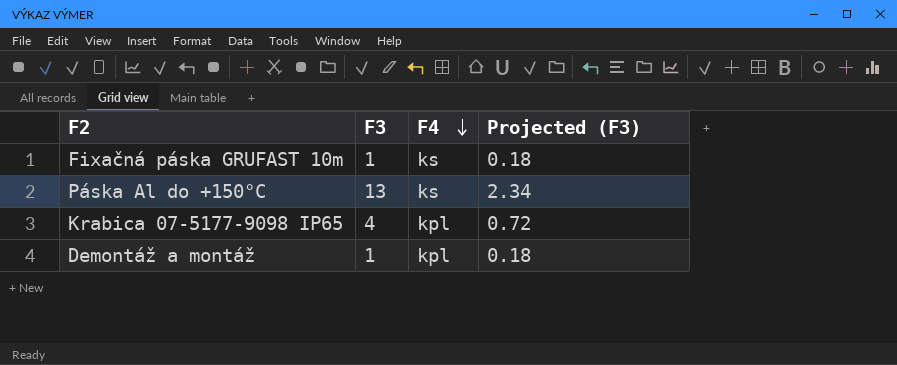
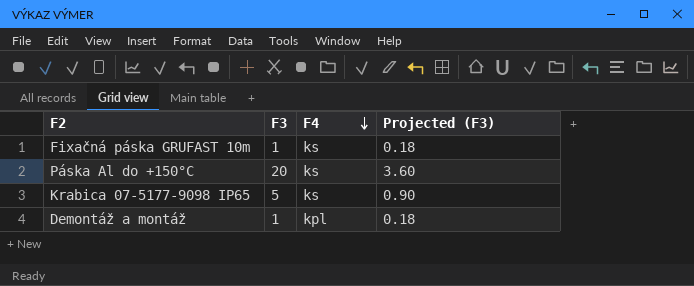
Páska Al do +150°C | F3: 13 -> 20
Páska Al do +150°C | Projected (F3): 2.34 -> 3.60
Krabica 07-5177-9098 IP65 | F3: 4 -> 5
Krabica 07-5177-9098 IP65 | F4: kpl -> ks
Krabica 07-5177-9098 IP65 | Projected (F3): 0.72 -> 0.90

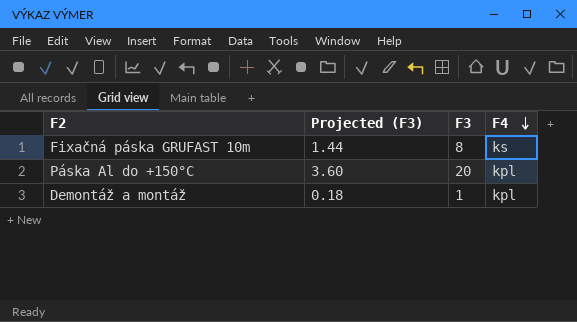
column Projected (F3) | position: 4 -> 2
row Krabica 07-5177-9098 IP65: 5 | ks | 0.90 -> none
Fixačná páska GRUFAST 10m | Projected (F3): 0.18 -> 1.44
Fixačná páska GRUFAST 10m | F3: 1 -> 8
Páska Al do +150°C | F4: ks -> kpl

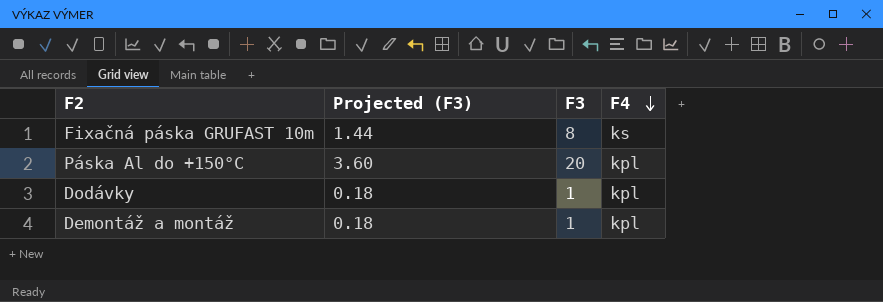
row Dodávky: none -> 0.18 | 1 | kpl

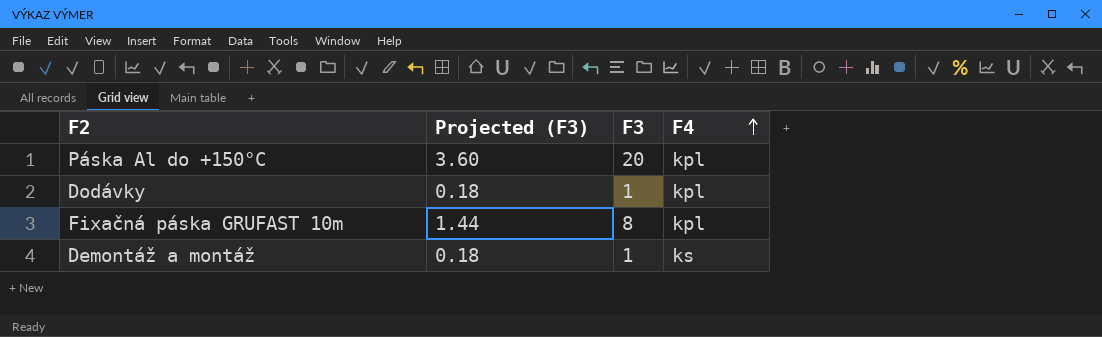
row order: F4 descending -> F4 ascending
Fixačná páska GRUFAST 10m | F4: ks -> kpl
Demontáž a montáž | F4: kpl -> ks

